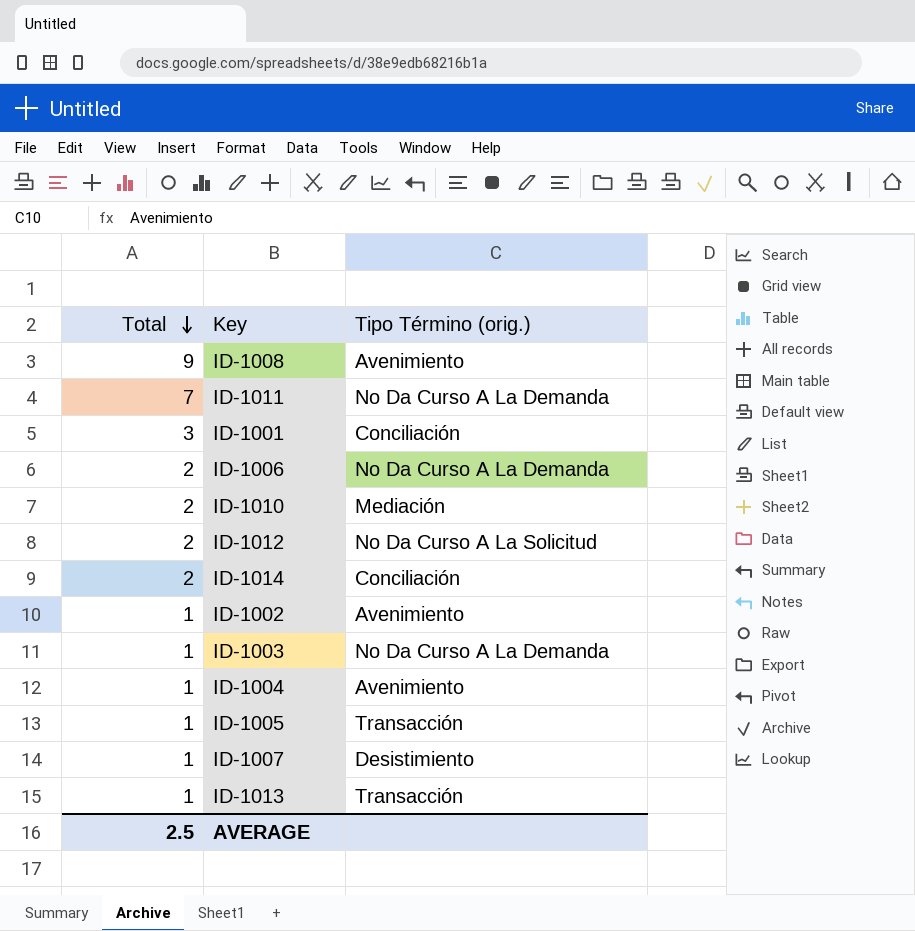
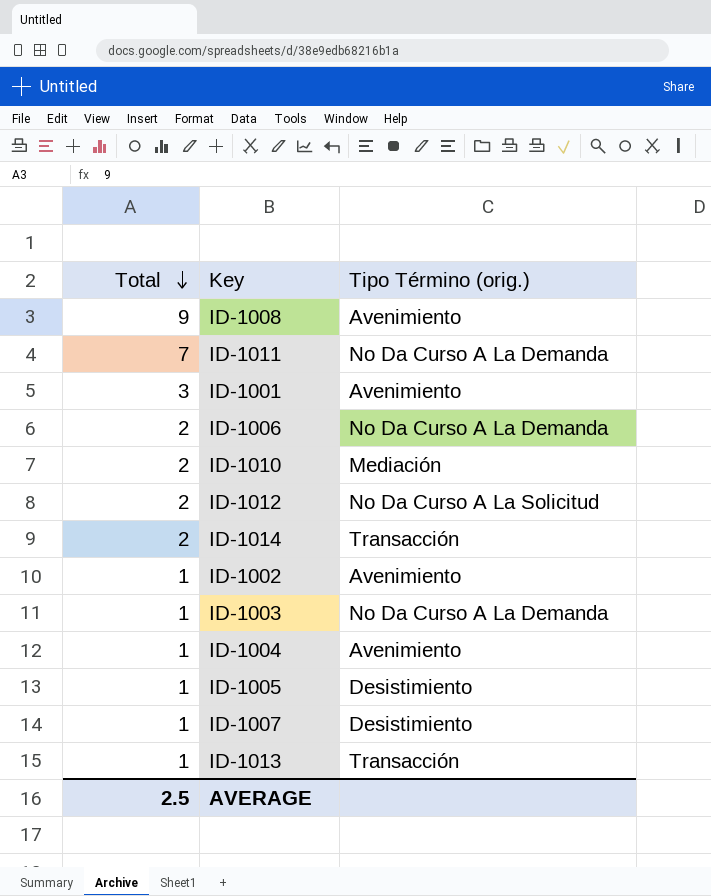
ID-1001 | Tipo Término (orig.): Conciliación -> Avenimiento
ID-1014 | Tipo Término (orig.): Conciliación -> Transacción
ID-1005 | Tipo Término (orig.): Transacción -> Desistimiento

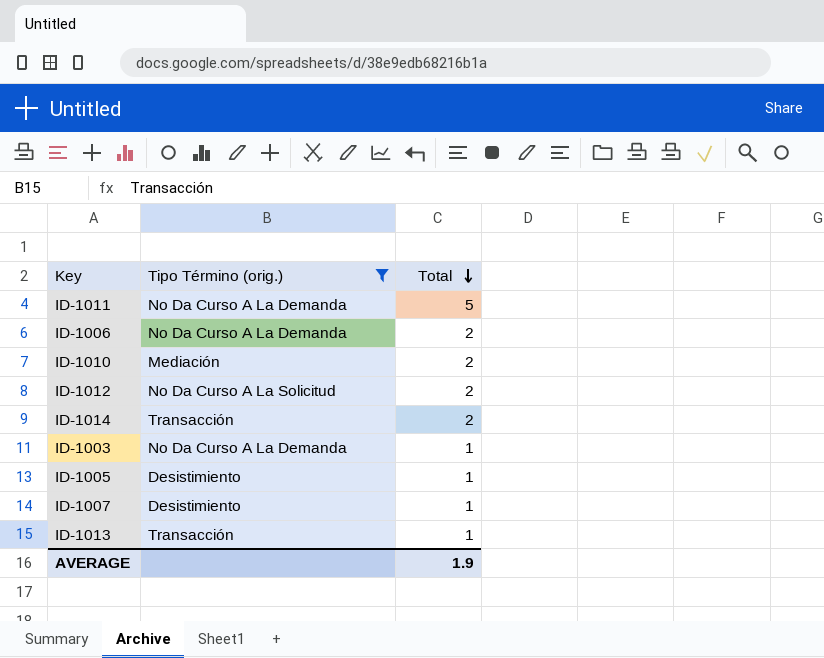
filter: none -> Tipo Término (orig.) != Avenimiento
column Total | position: 1 -> 3
ID-1011 | Total: 7 -> 5
AVERAGE | Total: 2.5 -> 1.9

